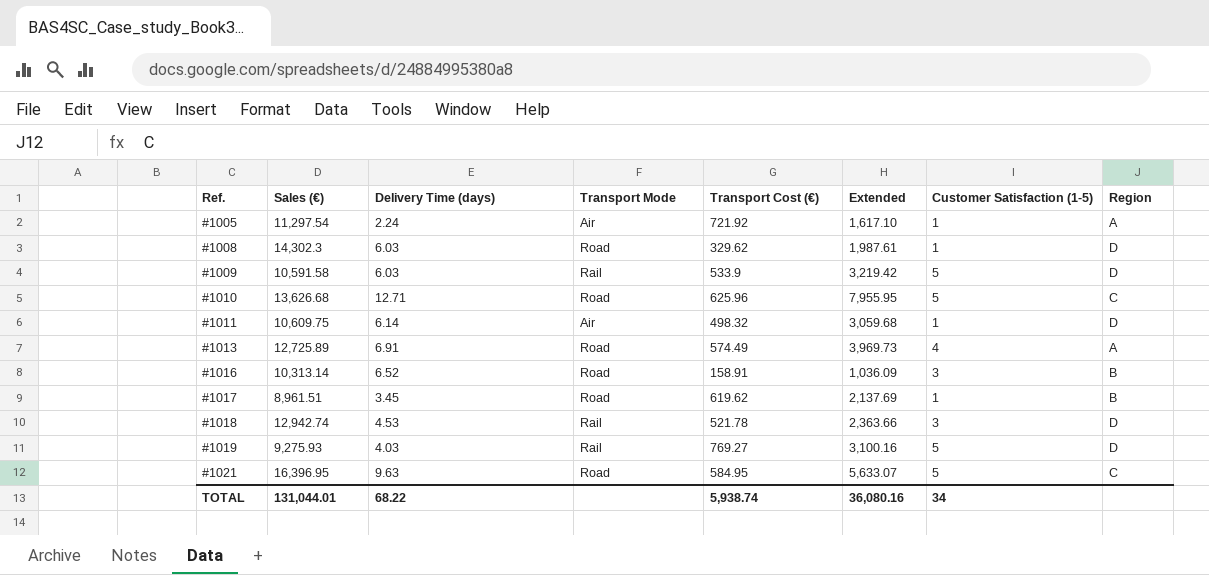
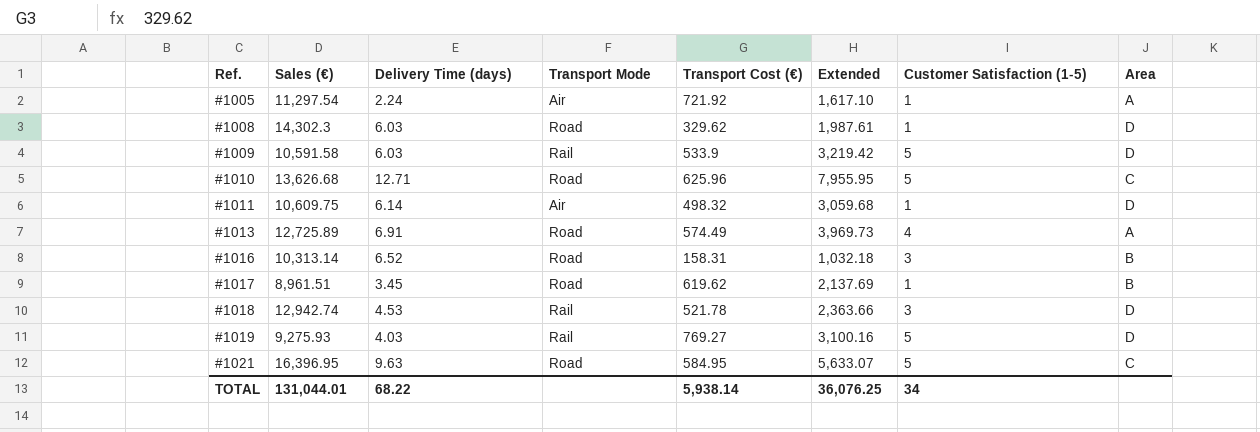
column name: Region -> Area
#1016 | Transport Cost (€): 158.91 -> 158.31
#1016 | Extended: 1,036.09 -> 1,032.18
TOTAL | Transport Cost (€): 5,938.74 -> 5,938.14
TOTAL | Extended: 36,080.16 -> 36,076.25

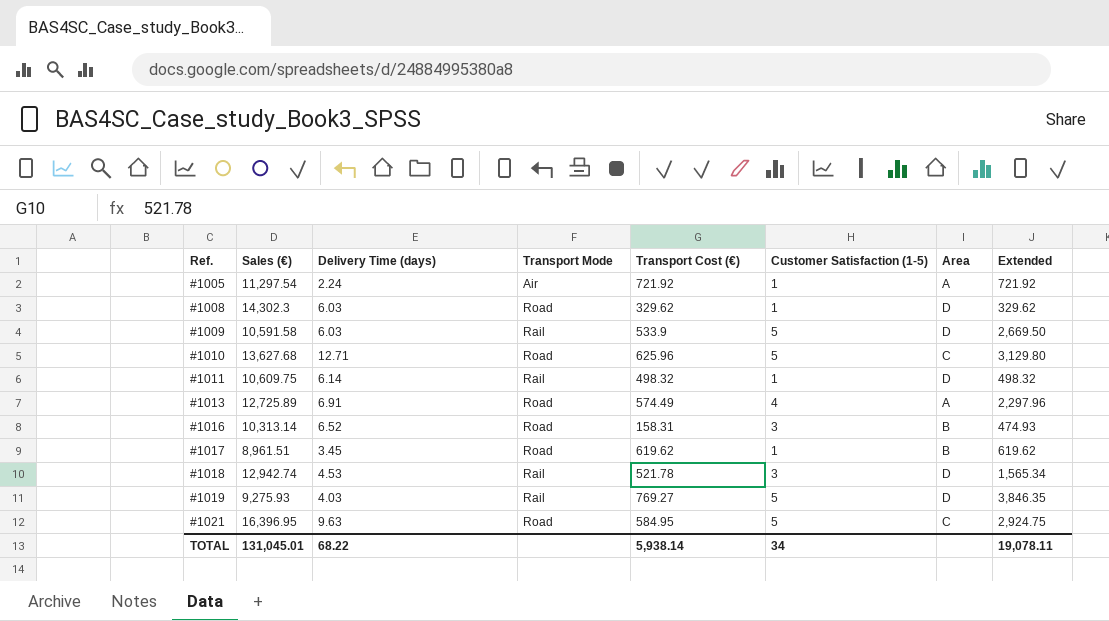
column Extended | formula: [Delivery Time (days)] * [Transport Cost (€)] -> [Transport Cost (€)] * [Customer Satisfaction (1-5)]
column Extended | position: 6 -> 8
#1010 | Sales (€): 13,626.68 -> 13,627.68
#1011 | Transport Mode: Air -> Rail
TOTAL | Sales (€): 131,044.01 -> 131,045.01
TOTAL | Extended: 36,076.25 -> 19,078.11

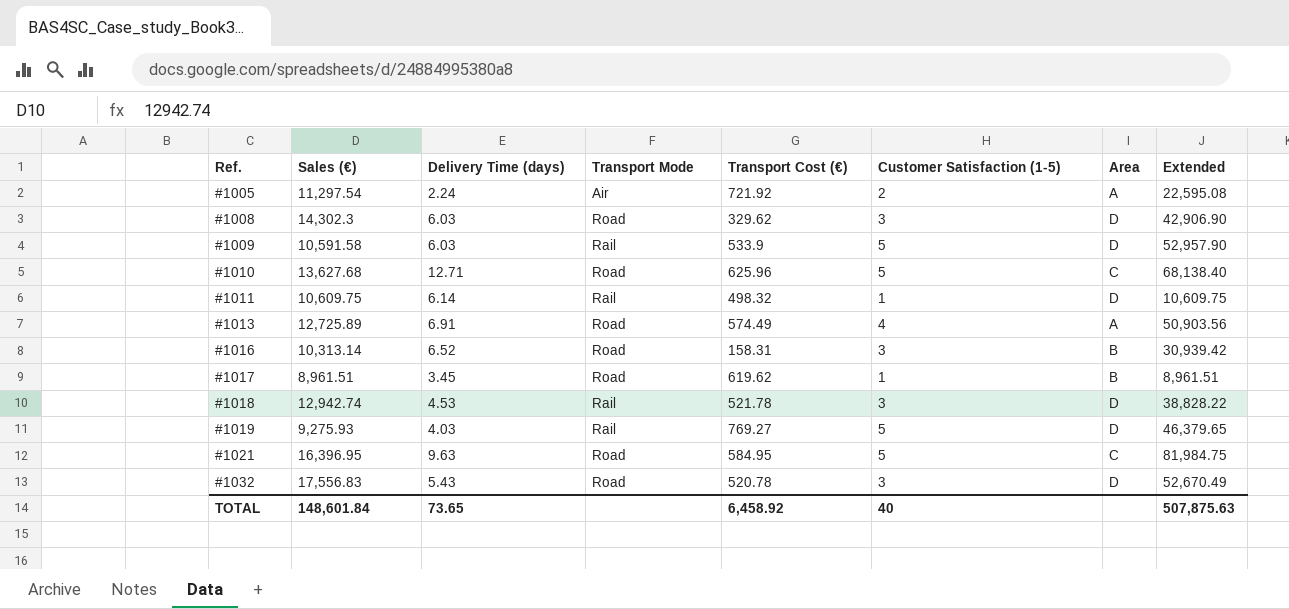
column Extended | formula: [Transport Cost (€)] * [Customer Satisfaction (1-5)] -> [Sales (€)] * [Customer Satisfaction (1-5)]
#1005 | Customer Satisfaction (1-5): 1 -> 2
#1008 | Customer Satisfaction (1-5): 1 -> 3
row #1032: none -> 17,556.83 | 5.43 | Road | 520.78 | 3 | D | 52,670.49
TOTAL | Sales (€): 131,045.01 -> 148,601.84
TOTAL | Delivery Time (days): 68.22 -> 73.65
TOTAL | Transport Cost (€): 5,938.14 -> 6,458.92
TOTAL | Customer Satisfaction (1-5): 34 -> 40
TOTAL | Extended: 19,078.11 -> 507,875.63

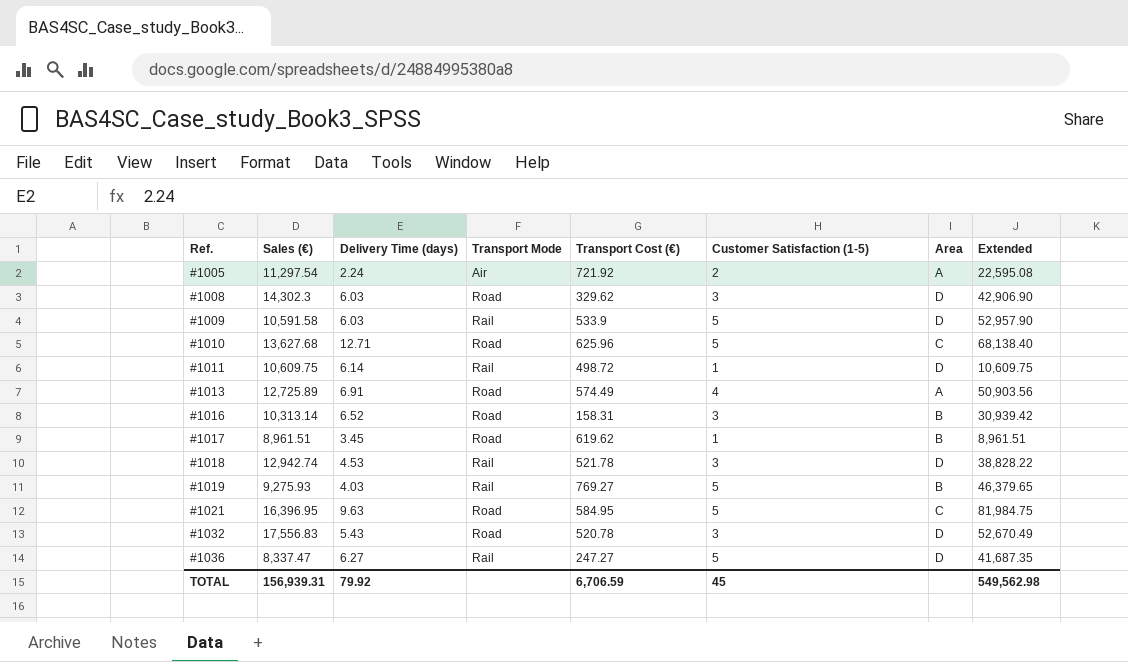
#1011 | Transport Cost (€): 498.32 -> 498.72
#1019 | Area: D -> B
row #1036: none -> 8,337.47 | 6.27 | Rail | 247.27 | 5 | D | 41,687.35
TOTAL | Sales (€): 148,601.84 -> 156,939.31
TOTAL | Delivery Time (days): 73.65 -> 79.92
TOTAL | Transport Cost (€): 6,458.92 -> 6,706.59
TOTAL | Customer Satisfaction (1-5): 40 -> 45
TOTAL | Extended: 507,875.63 -> 549,562.98

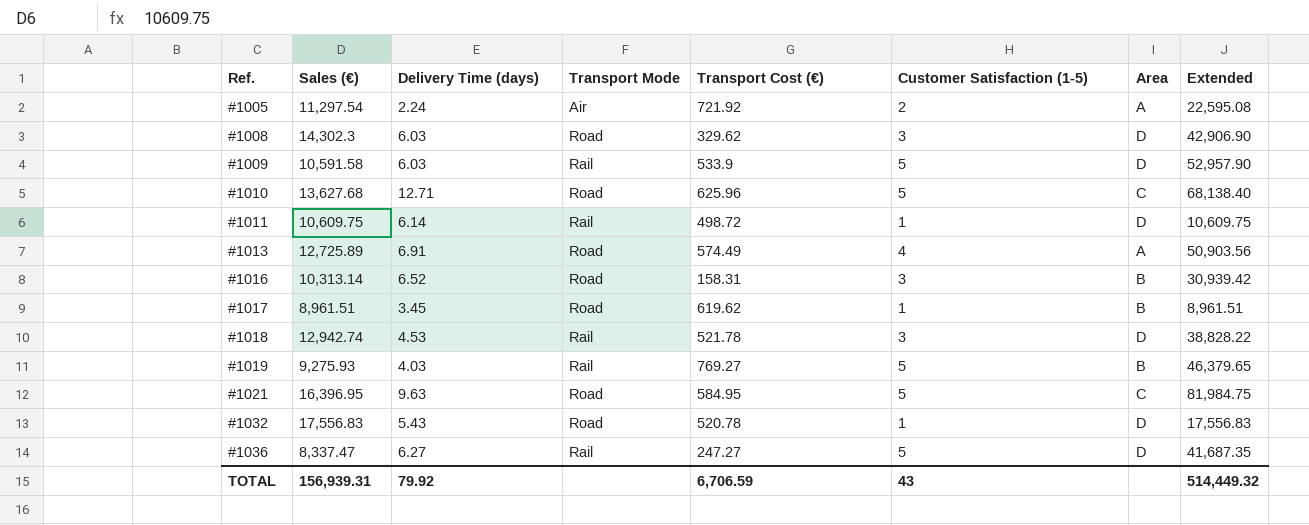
#1032 | Customer Satisfaction (1-5): 3 -> 1
#1032 | Extended: 52,670.49 -> 17,556.83
TOTAL | Customer Satisfaction (1-5): 45 -> 43
TOTAL | Extended: 549,562.98 -> 514,449.32

